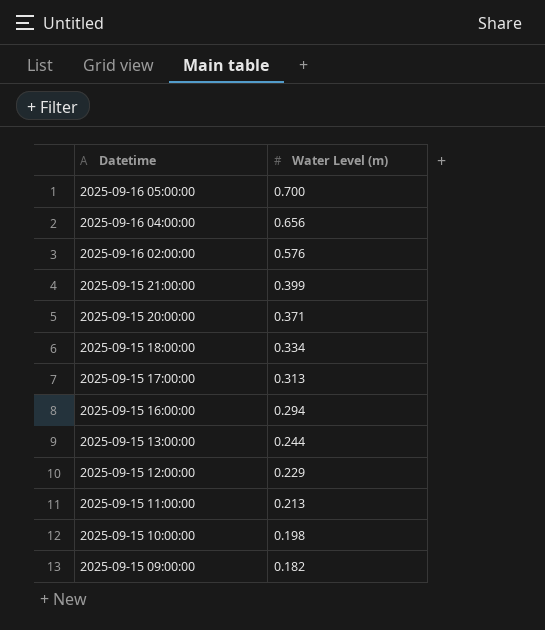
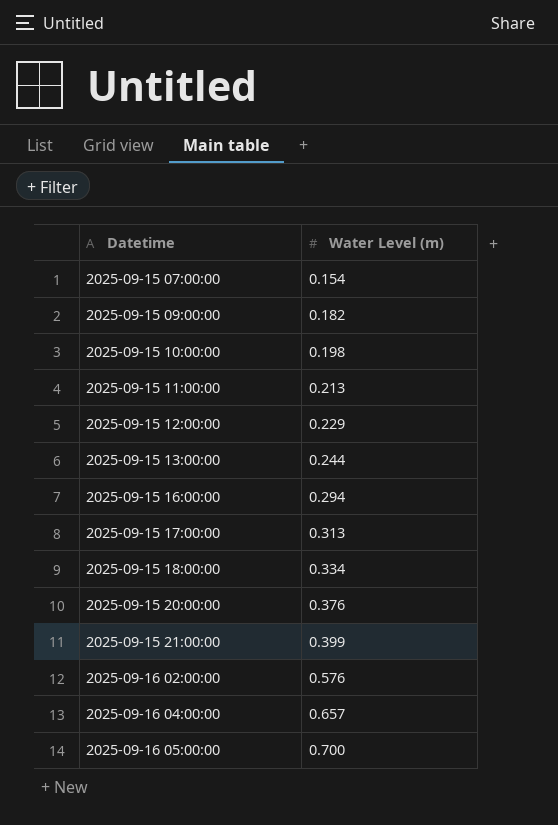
row order: Datetime descending -> Datetime ascending
row 2025-09-15 07:00:00: none -> 0.154
2025-09-15 20:00:00 | Water Level (m): 0.371 -> 0.376
2025-09-16 04:00:00 | Water Level (m): 0.656 -> 0.657

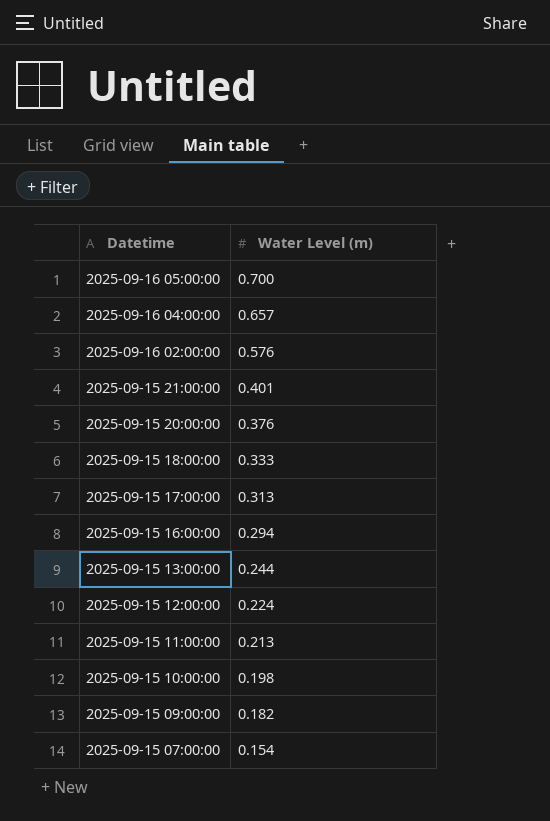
row order: Datetime ascending -> Datetime descending
2025-09-15 21:00:00 | Water Level (m): 0.399 -> 0.401
2025-09-15 18:00:00 | Water Level (m): 0.334 -> 0.333
2025-09-15 12:00:00 | Water Level (m): 0.229 -> 0.224

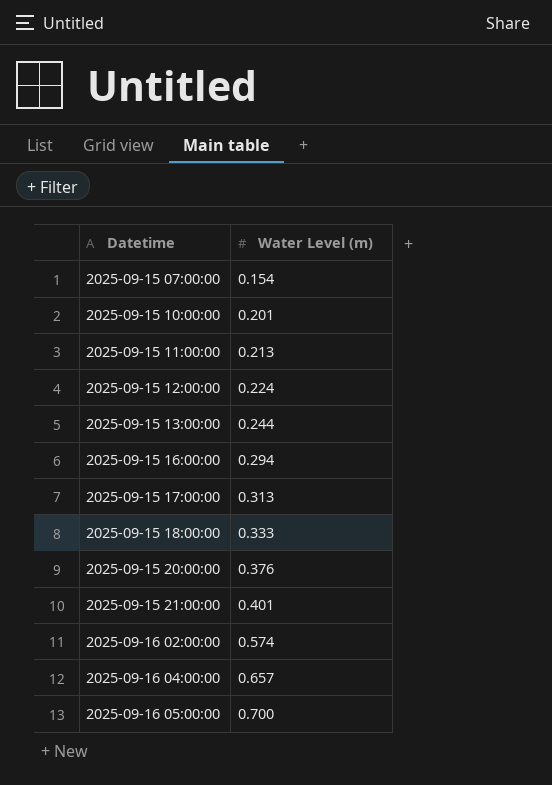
row order: Datetime descending -> Datetime ascending
row 2025-09-15 09:00:00: 0.182 -> none
2025-09-15 10:00:00 | Water Level (m): 0.198 -> 0.201
2025-09-16 02:00:00 | Water Level (m): 0.576 -> 0.574

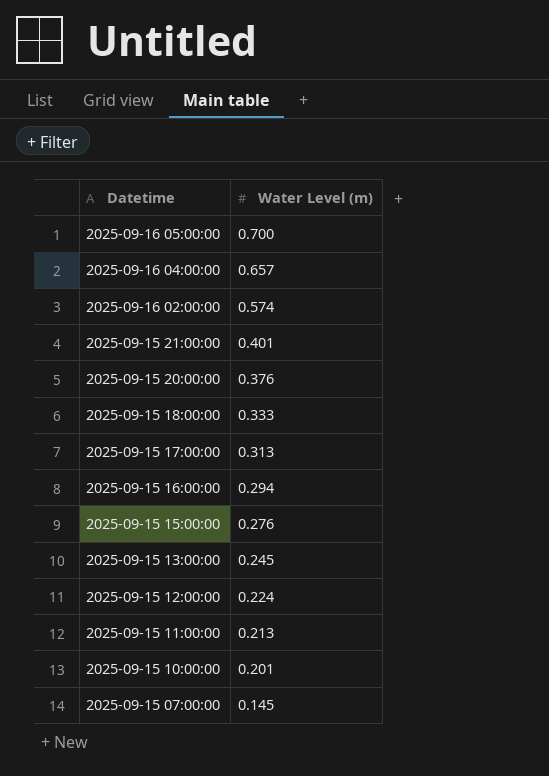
row order: Datetime ascending -> Datetime descending
row 2025-09-15 15:00:00: none -> 0.276
2025-09-15 13:00:00 | Water Level (m): 0.244 -> 0.245
2025-09-15 07:00:00 | Water Level (m): 0.154 -> 0.145

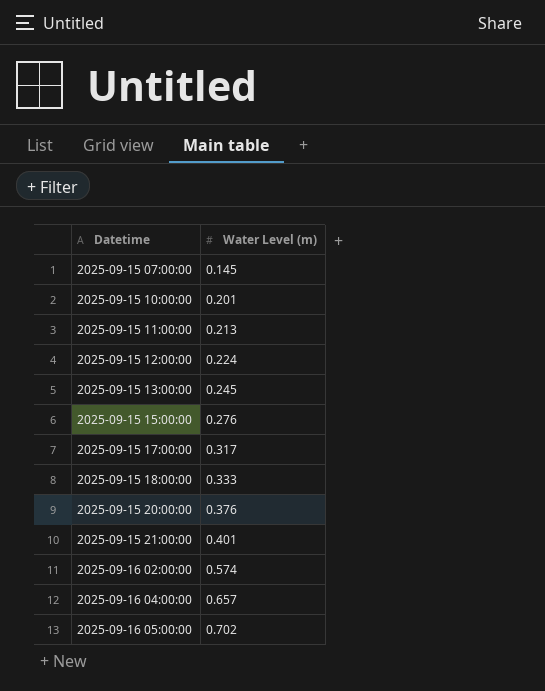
row order: Datetime descending -> Datetime ascending
row 2025-09-15 16:00:00: 0.294 -> none
2025-09-15 17:00:00 | Water Level (m): 0.313 -> 0.317
2025-09-16 05:00:00 | Water Level (m): 0.700 -> 0.702

